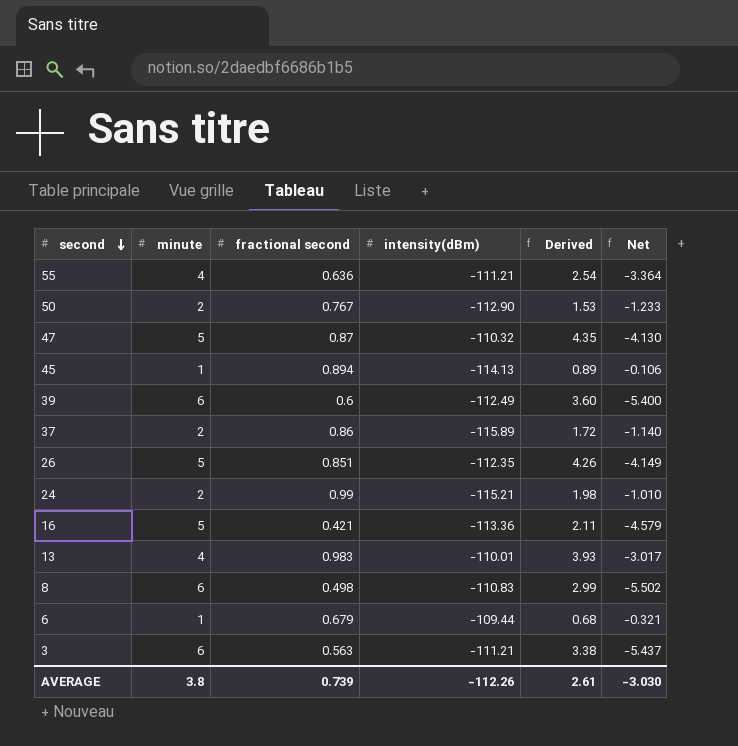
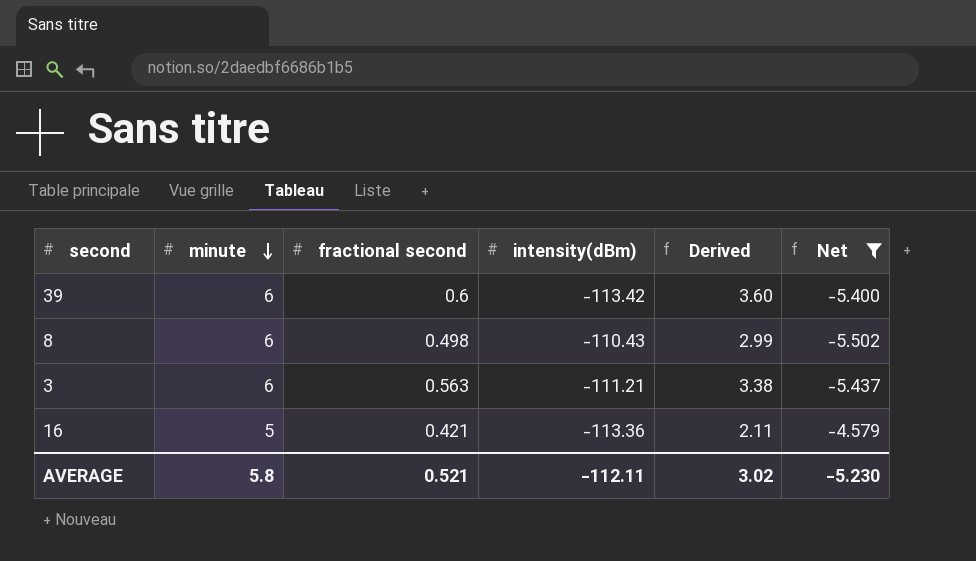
filter: none -> Net <= -4.579
row order: second descending -> minute descending
39 | intensity(dBm): -112.49 -> -113.42
8 | intensity(dBm): -110.83 -> -110.43
AVERAGE | minute: 3.8 -> 5.8
AVERAGE | fractional second: 0.739 -> 0.521
AVERAGE | intensity(dBm): -112.26 -> -112.11
AVERAGE | Derived: 2.61 -> 3.02
AVERAGE | Net: -3.030 -> -5.230

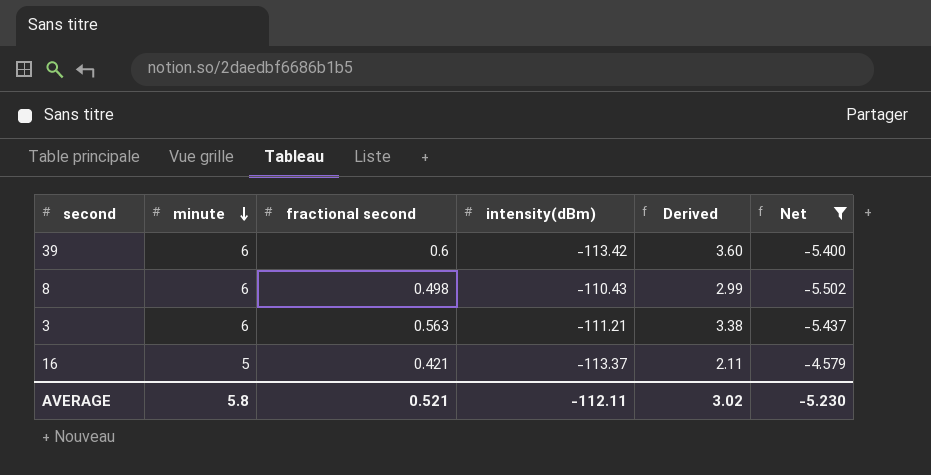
16 | intensity(dBm): -113.36 -> -113.37

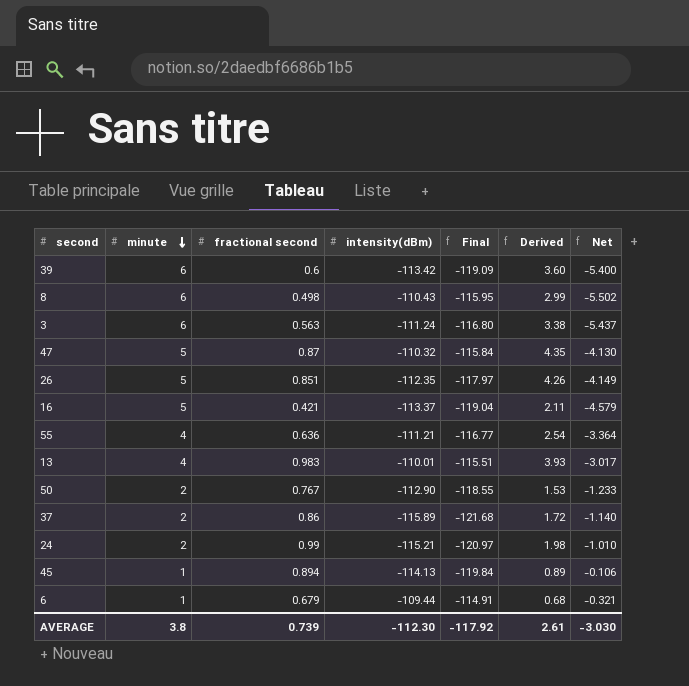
filter: Net <= -4.579 -> none
column Final | formula: none -> [intensity(dBm)] * 1.05
3 | intensity(dBm): -111.21 -> -111.24
AVERAGE | minute: 5.8 -> 3.8
AVERAGE | fractional second: 0.521 -> 0.739
AVERAGE | intensity(dBm): -112.11 -> -112.30
AVERAGE | Derived: 3.02 -> 2.61
AVERAGE | Net: -5.230 -> -3.030

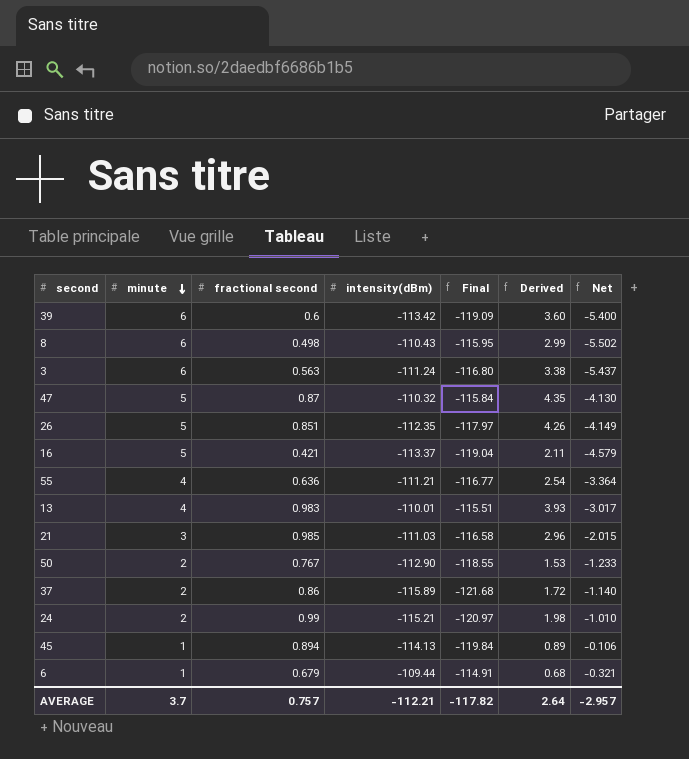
row 21: none -> 3 | 0.985 | -111.03 | -116.58 | 2.96 | -2.015
AVERAGE | minute: 3.8 -> 3.7
AVERAGE | fractional second: 0.739 -> 0.757
AVERAGE | intensity(dBm): -112.30 -> -112.21
AVERAGE | Final: -117.92 -> -117.82
AVERAGE | Derived: 2.61 -> 2.64
AVERAGE | Net: -3.030 -> -2.957

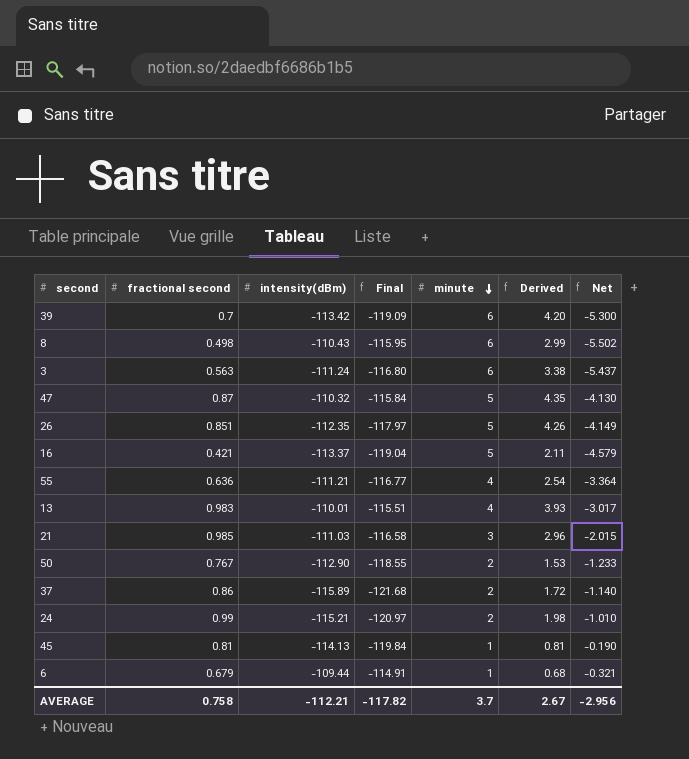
column minute | position: 2 -> 5
39 | fractional second: 0.6 -> 0.7
39 | Derived: 3.60 -> 4.20
39 | Net: -5.400 -> -5.300
45 | fractional second: 0.894 -> 0.81
45 | Derived: 0.89 -> 0.81
45 | Net: -0.106 -> -0.190
AVERAGE | fractional second: 0.757 -> 0.758
AVERAGE | Derived: 2.64 -> 2.67
AVERAGE | Net: -2.957 -> -2.956

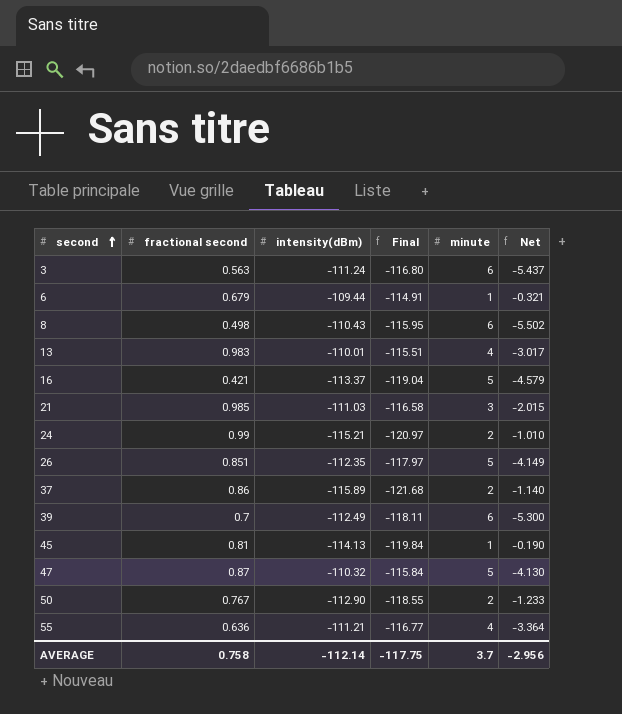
row order: minute descending -> second ascending
column Derived | formula: [fractional second] * [minute] -> none
39 | intensity(dBm): -113.42 -> -112.49
39 | Final: -119.09 -> -118.11
AVERAGE | intensity(dBm): -112.21 -> -112.14
AVERAGE | Final: -117.82 -> -117.75

